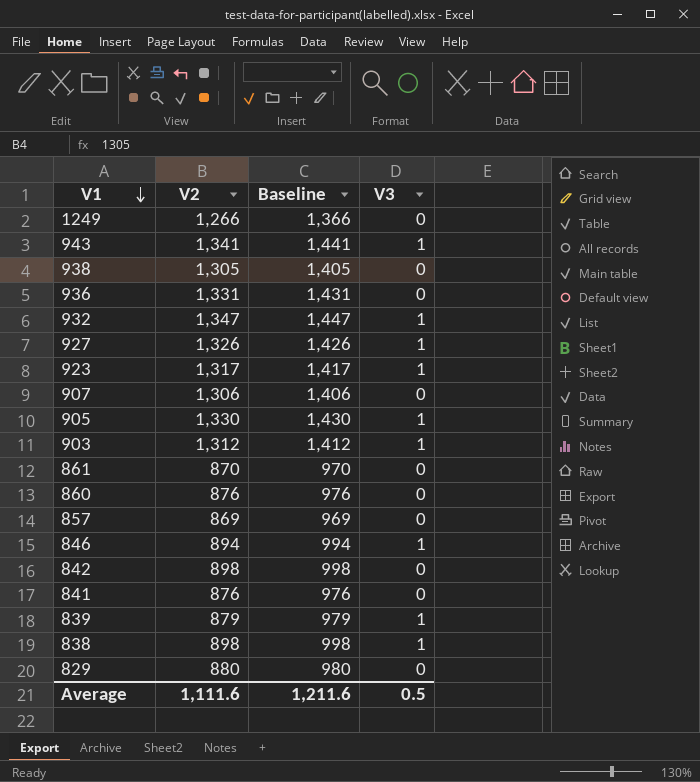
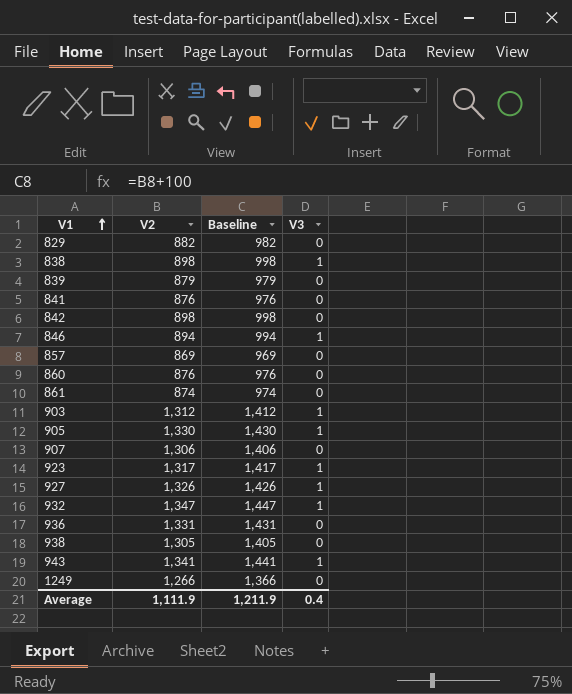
row order: V1 descending -> V1 ascending
829 | V2: 880 -> 882
829 | Baseline: 980 -> 982
839 | V3: 1 -> 0
861 | V2: 870 -> 874
861 | Baseline: 970 -> 974
Average | V2: 1,111.6 -> 1,111.9
Average | Baseline: 1,211.6 -> 1,211.9
Average | V3: 0.5 -> 0.4

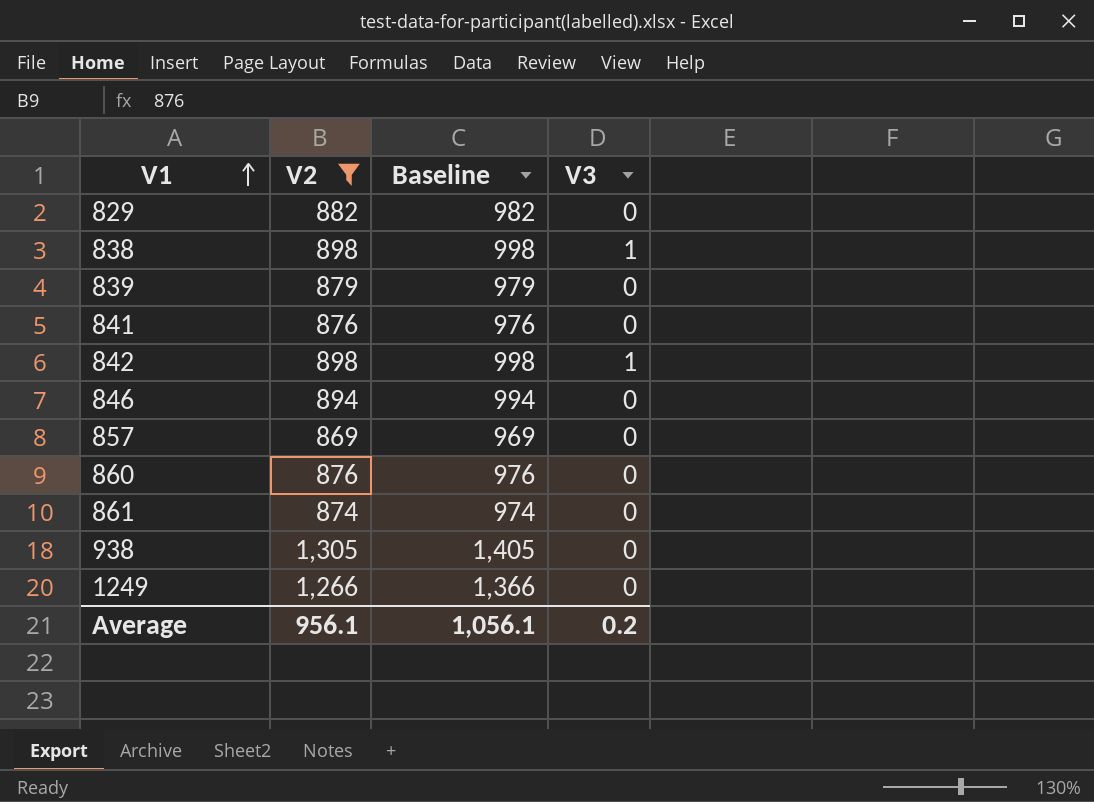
filter: none -> V2 <= 1,305
842 | V3: 0 -> 1
846 | V3: 1 -> 0
Average | V2: 1,111.9 -> 956.1
Average | Baseline: 1,211.9 -> 1,056.1
Average | V3: 0.4 -> 0.2

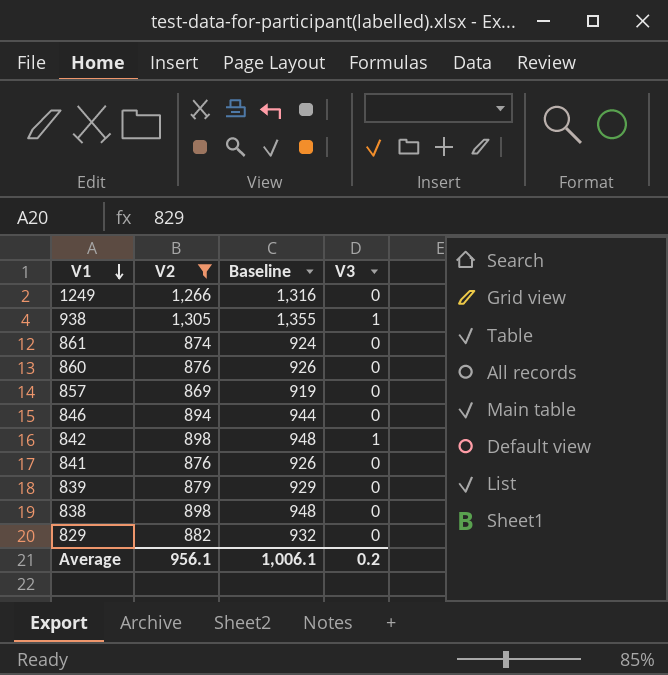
row order: V1 ascending -> V1 descending
column Baseline | formula: [V2] + 100 -> [V2] + 50
938 | V3: 0 -> 1
838 | V3: 1 -> 0
Average | Baseline: 1,056.1 -> 1,006.1

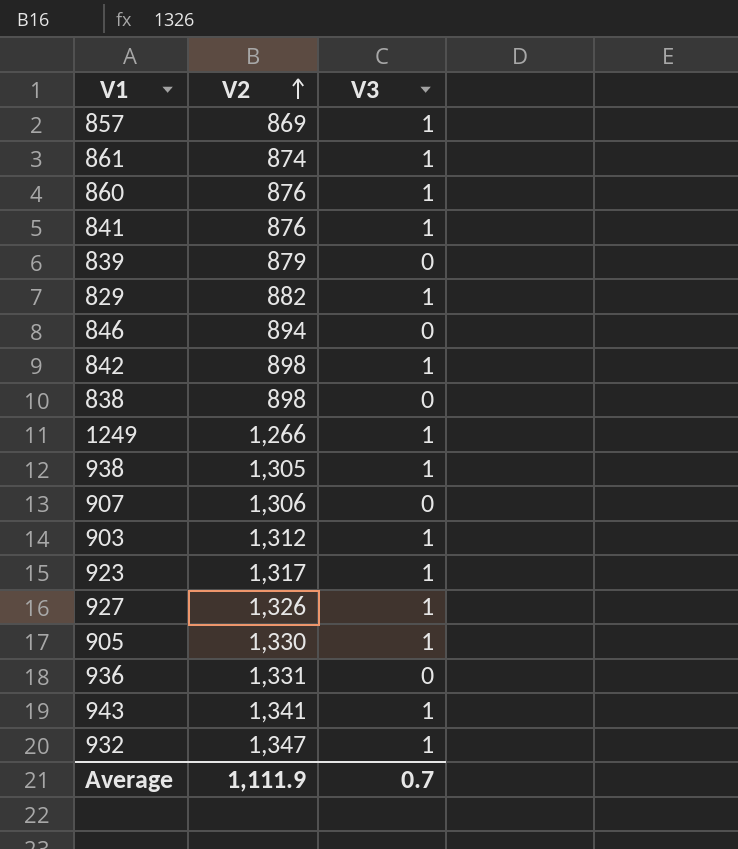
filter: V2 <= 1,305 -> none
row order: V1 descending -> V2 ascending
column Baseline | formula: [V2] + 50 -> none
857 | V3: 0 -> 1
861 | V3: 0 -> 1
860 | V3: 0 -> 1
841 | V3: 0 -> 1
829 | V3: 0 -> 1
1249 | V3: 0 -> 1
Average | V2: 956.1 -> 1,111.9
Average | V3: 0.2 -> 0.7

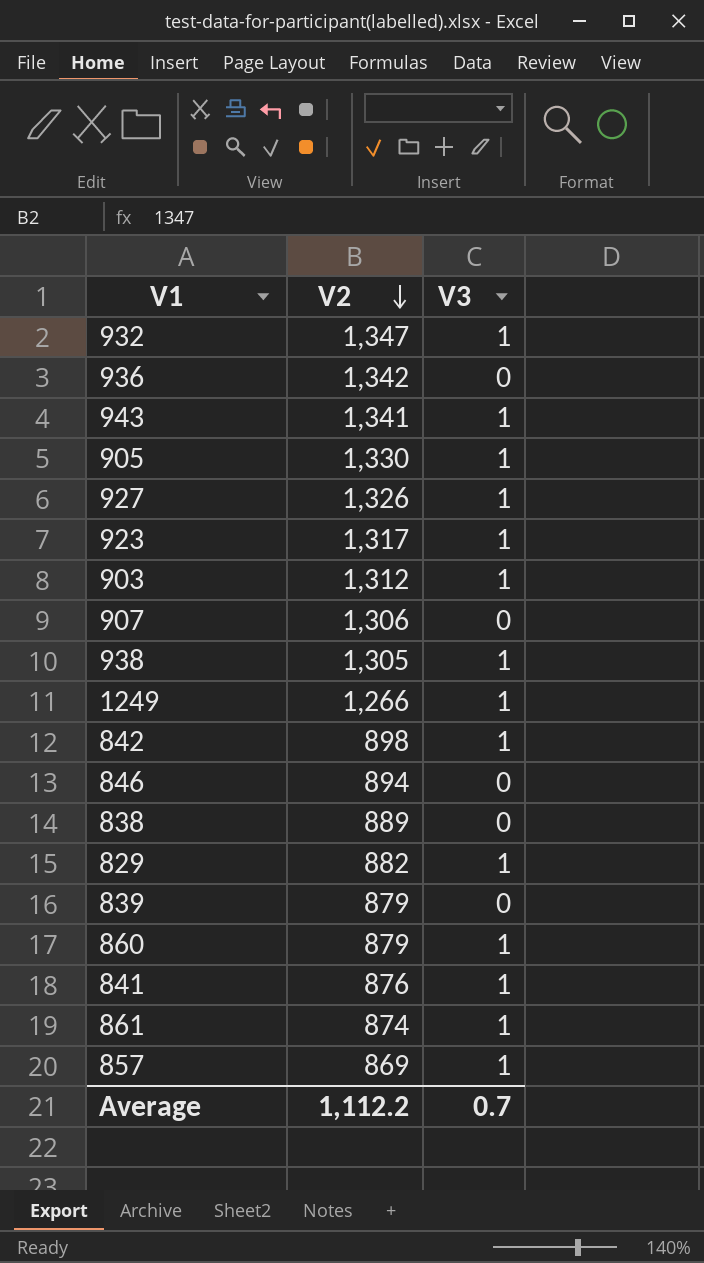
row order: V2 ascending -> V2 descending
936 | V2: 1,331 -> 1,342
838 | V2: 898 -> 889
860 | V2: 876 -> 879
Average | V2: 1,111.9 -> 1,112.2

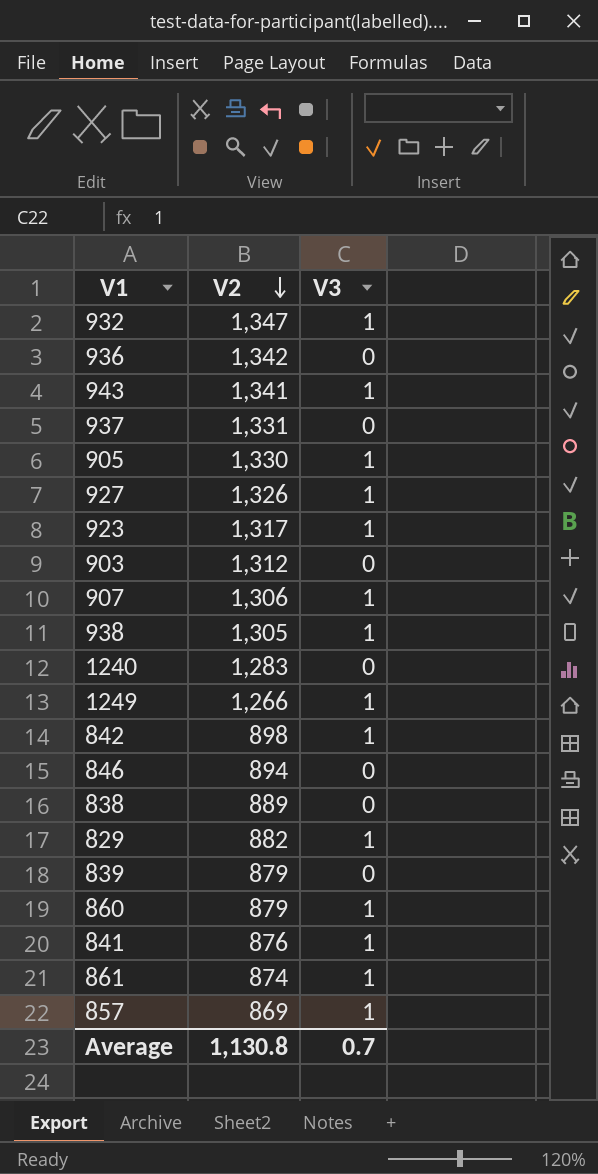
row 937: none -> 1,331 | 0
903 | V3: 1 -> 0
907 | V3: 0 -> 1
row 1240: none -> 1,283 | 0
Average | V2: 1,112.2 -> 1,130.8

